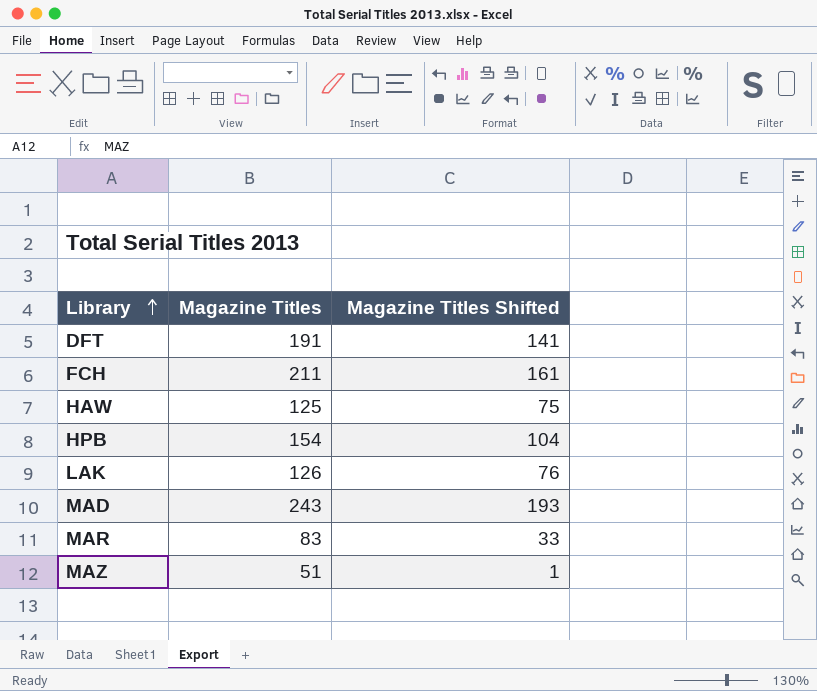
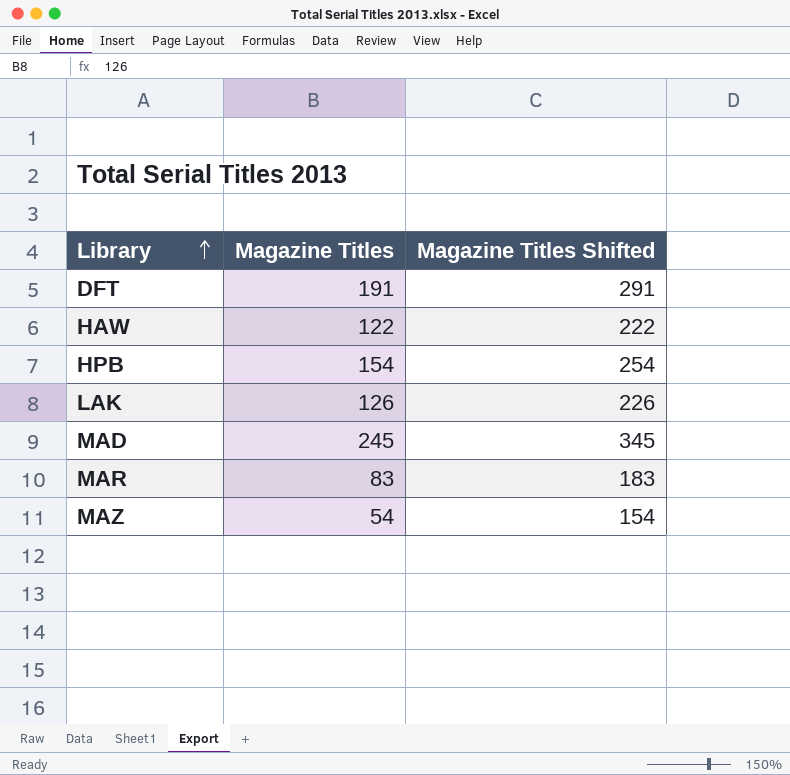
column Magazine Titles Shifted | formula: [Magazine Titles] - 50 -> [Magazine Titles] + 100
row FCH: 211 | 161 -> none
HAW | Magazine Titles: 125 -> 122
MAD | Magazine Titles: 243 -> 245
MAZ | Magazine Titles: 51 -> 54

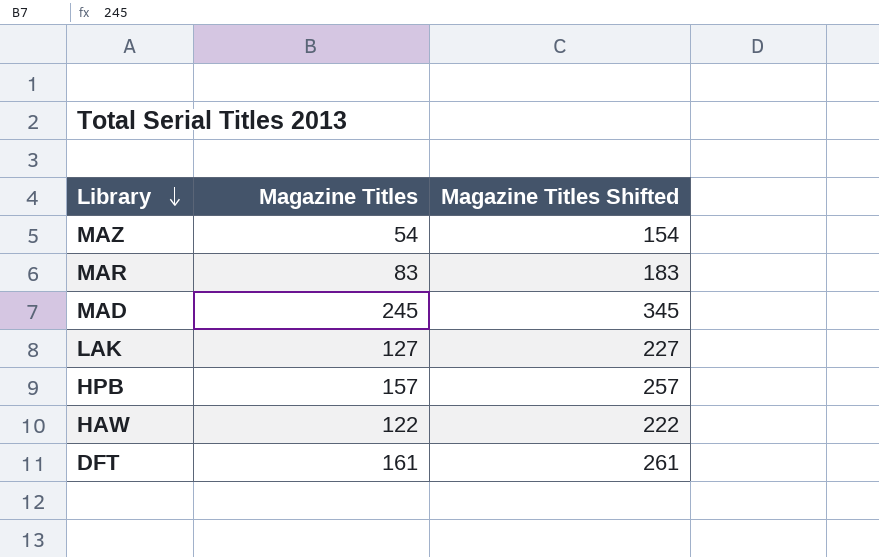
row order: Library ascending -> Library descending
LAK | Magazine Titles: 126 -> 127
LAK | Magazine Titles Shifted: 226 -> 227
HPB | Magazine Titles: 154 -> 157
HPB | Magazine Titles Shifted: 254 -> 257
DFT | Magazine Titles: 191 -> 161
DFT | Magazine Titles Shifted: 291 -> 261

